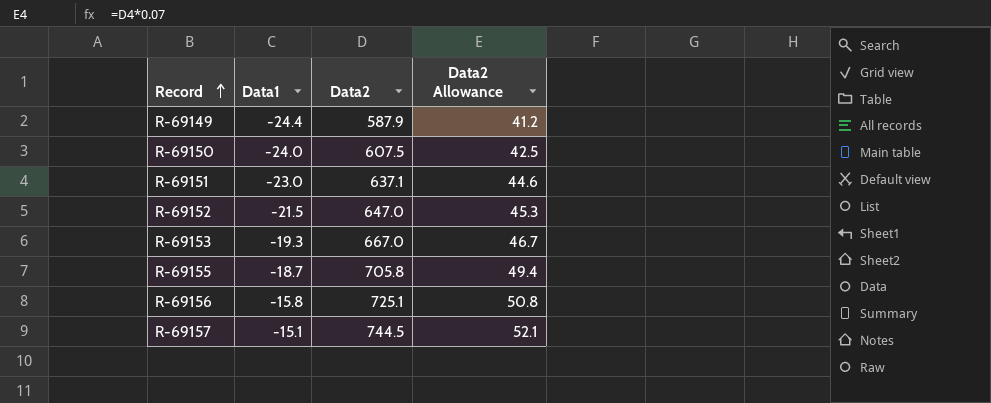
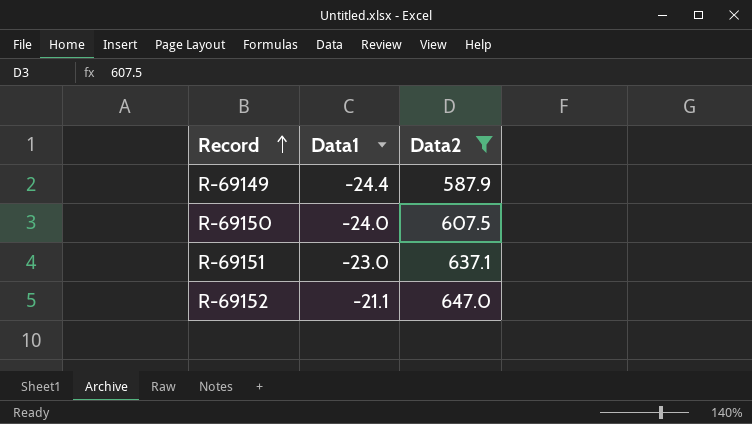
filter: none -> Data2 <= 647.0
column Data2 Allowance | formula: [Data2] * 0.07 -> none
R-69152 | Data1: -21.5 -> -21.1

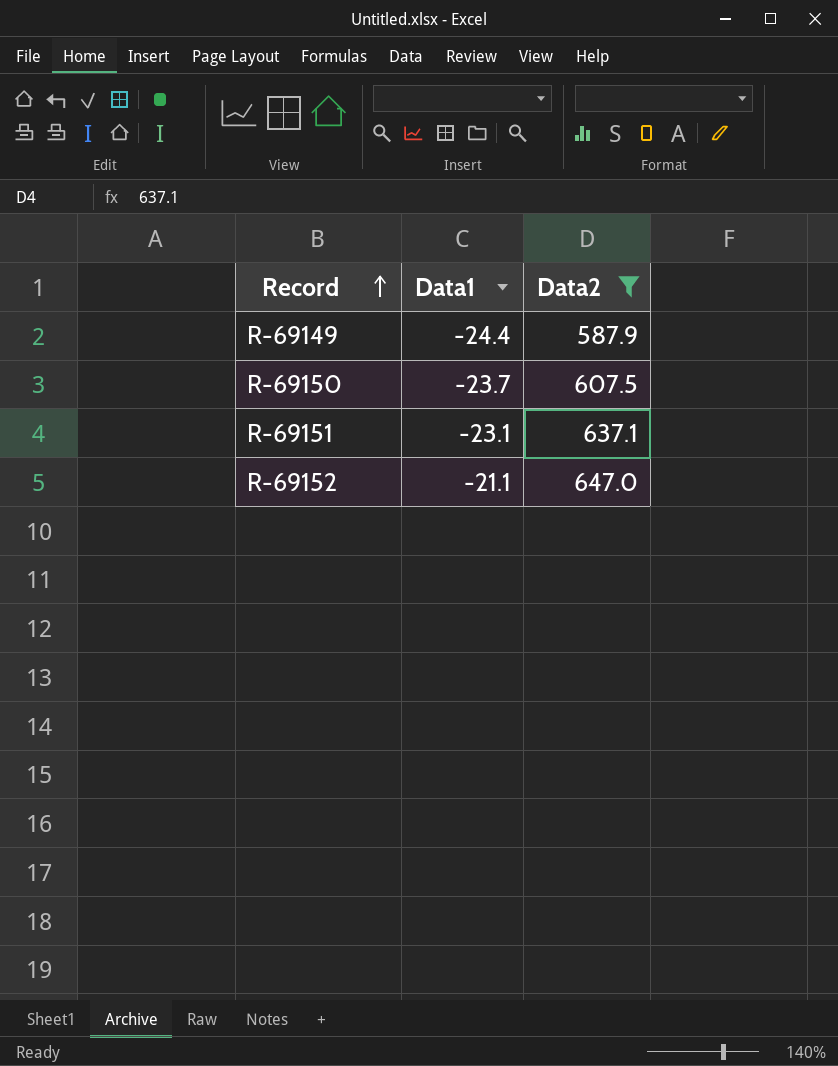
R-69150 | Data1: -24.0 -> -23.7
R-69151 | Data1: -23.0 -> -23.1

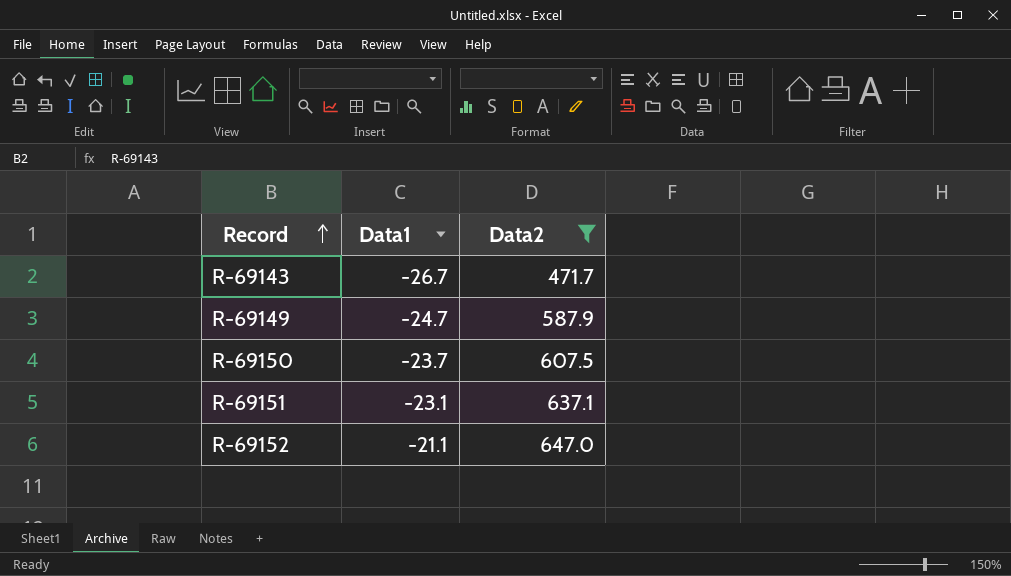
row R-69143: none -> -26.7 | 471.7
R-69149 | Data1: -24.4 -> -24.7

